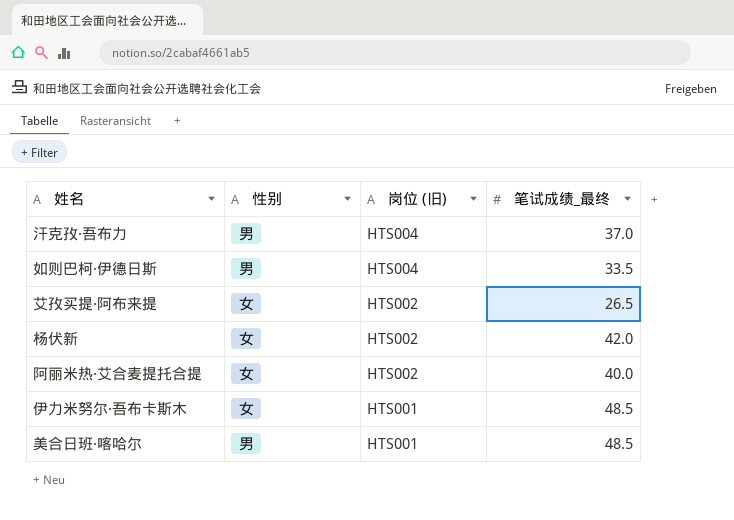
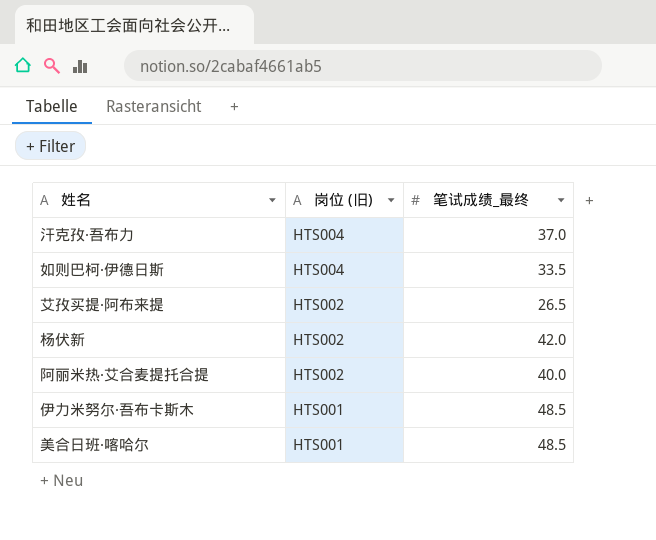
column 性别 | position: 2 -> none

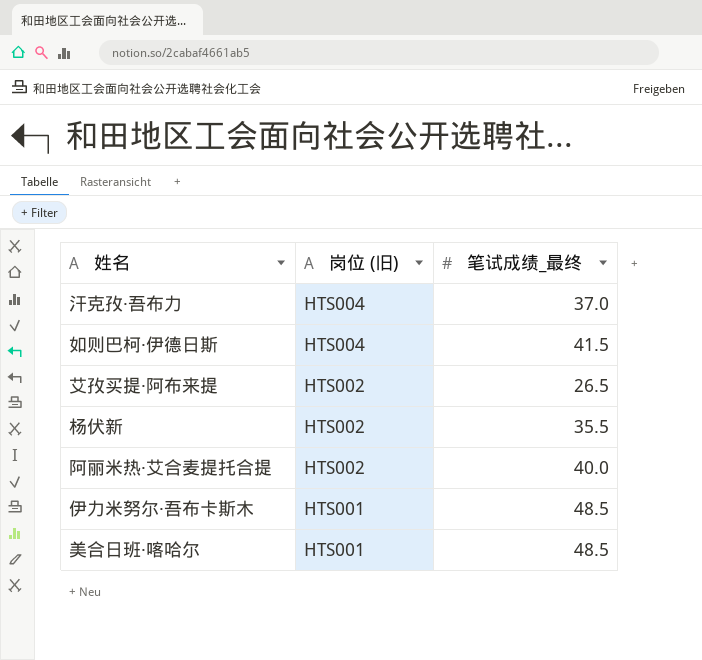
如则巴柯·伊德日斯 | 笔试成绩_最终: 33.5 -> 41.5
杨伏新 | 笔试成绩_最终: 42.0 -> 35.5

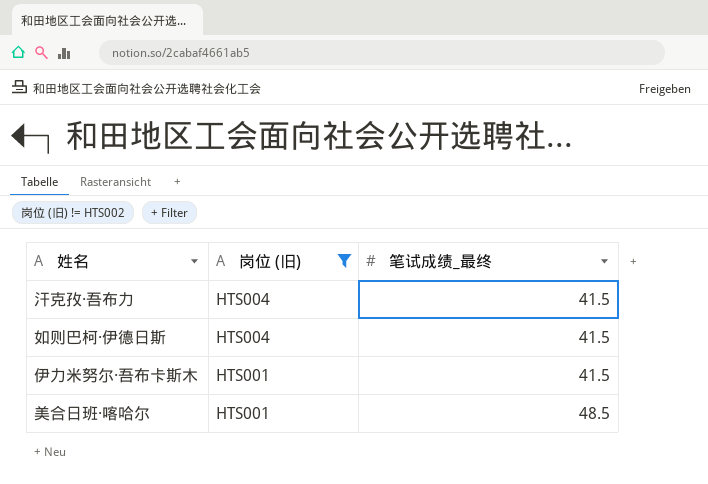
filter: none -> 岗位 (旧) != HTS002
汗克孜·吾布力 | 笔试成绩_最终: 37.0 -> 41.5
伊力米努尔·吾布卡斯木 | 笔试成绩_最终: 48.5 -> 41.5

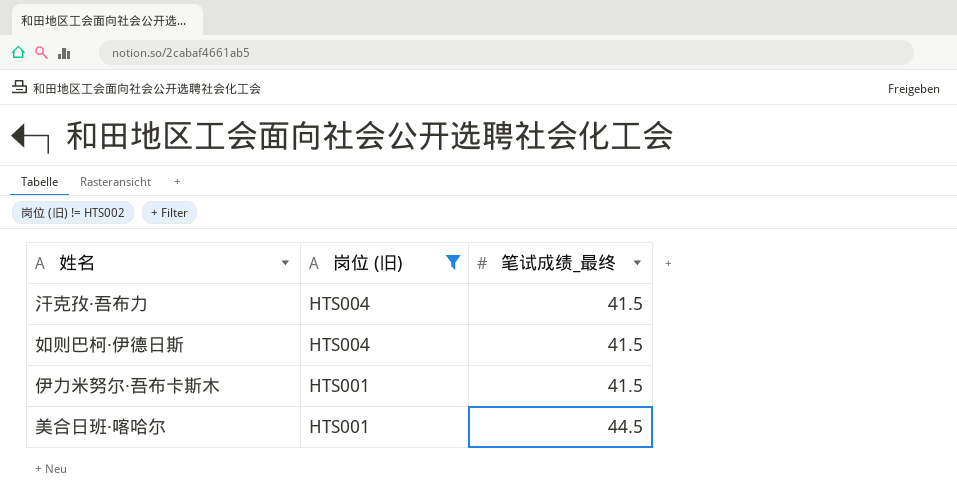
美合日班·喀哈尔 | 笔试成绩_最终: 48.5 -> 44.5

